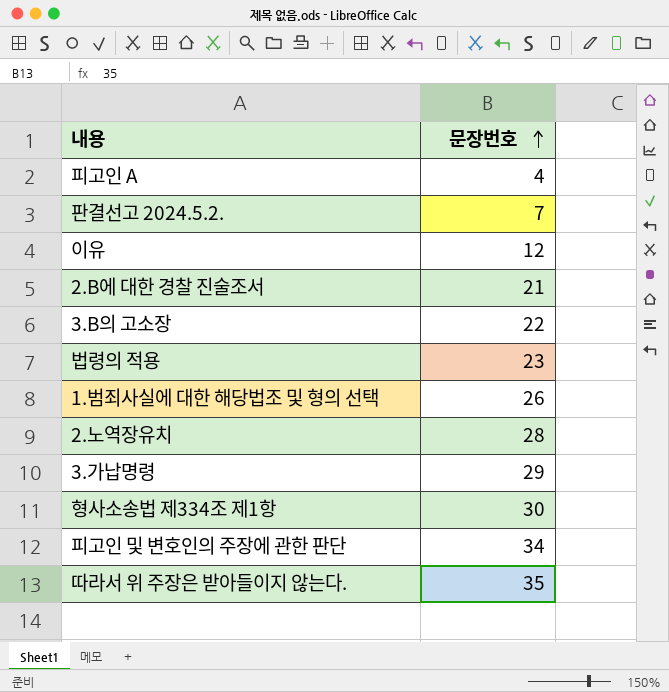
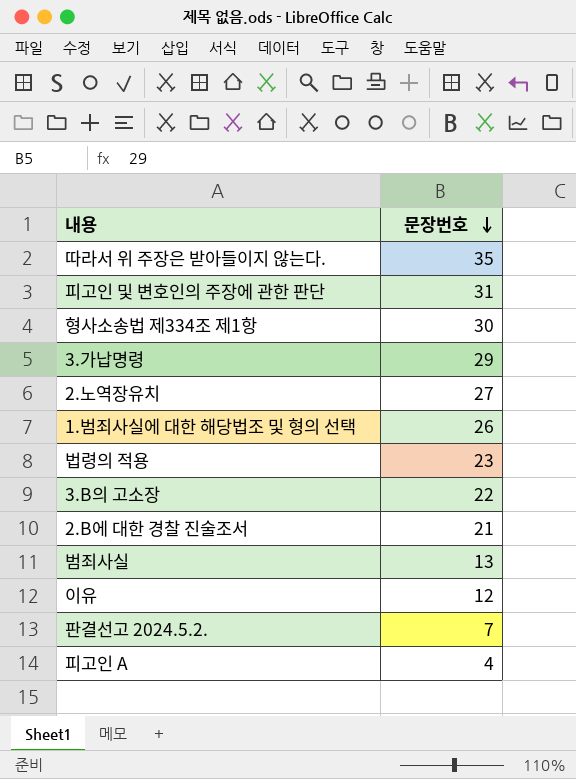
row order: 문장번호 ascending -> 문장번호 descending
피고인 및 변호인의 주장에 관한 판단 | 문장번호: 34 -> 31
2.노역장유치 | 문장번호: 28 -> 27
row 범죄사실: none -> 13

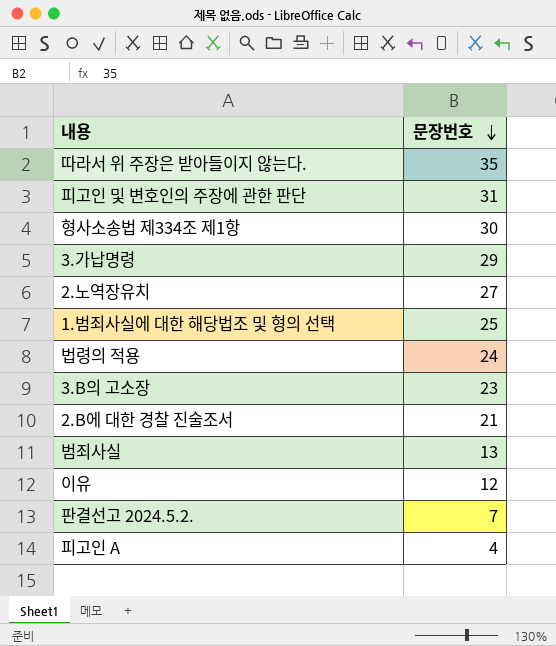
1.범죄사실에 대한 해당법조 및 형의 선택 | 문장번호: 26 -> 25
법령의 적용 | 문장번호: 23 -> 24
3.B의 고소장 | 문장번호: 22 -> 23

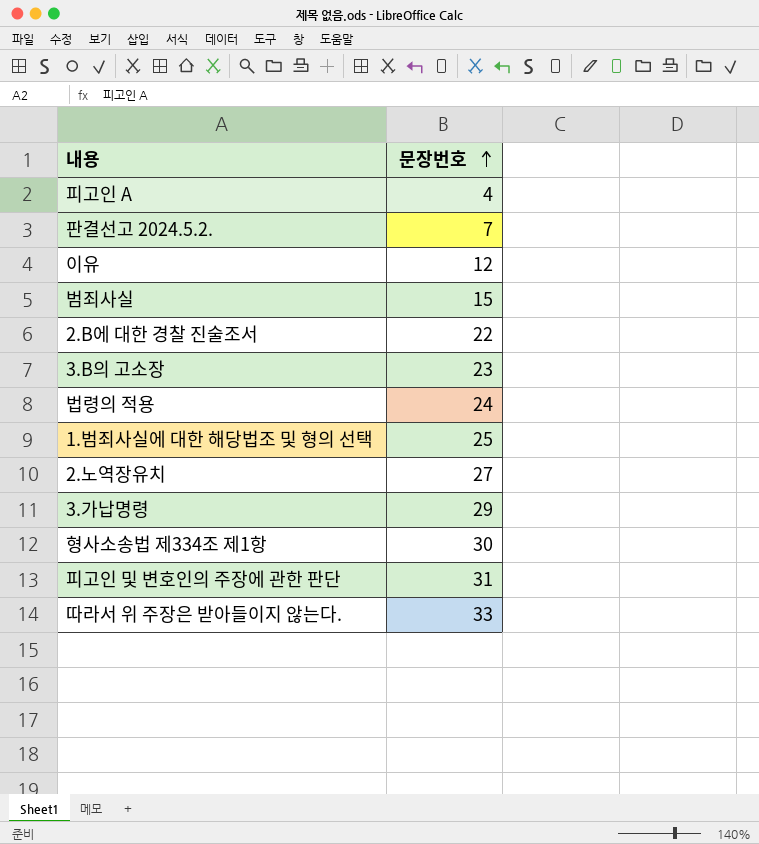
row order: 문장번호 descending -> 문장번호 ascending
범죄사실 | 문장번호: 13 -> 15
2.B에 대한 경찰 진술조서 | 문장번호: 21 -> 22
따라서 위 주장은 받아들이지 않는다. | 문장번호: 35 -> 33

